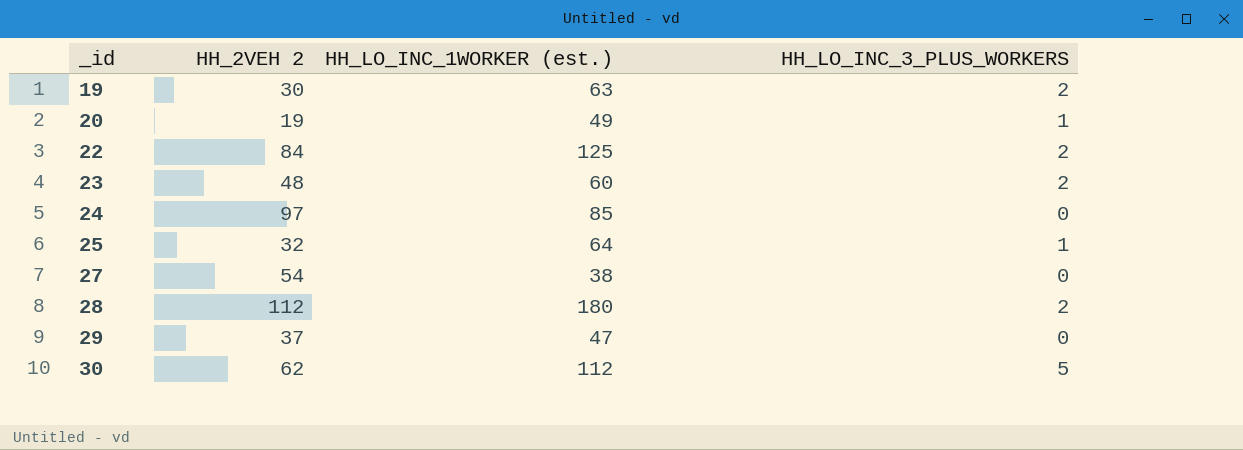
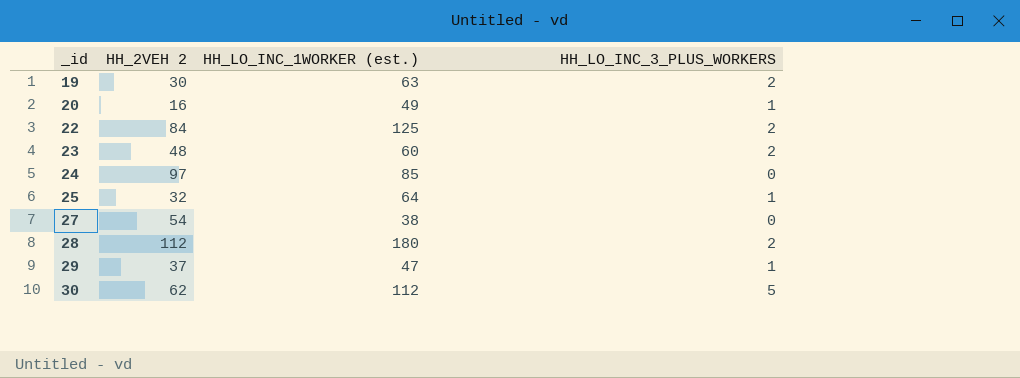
20 | HH_2VEH 2: 19 -> 16
29 | HH_LO_INC_3_PLUS_WORKERS: 0 -> 1

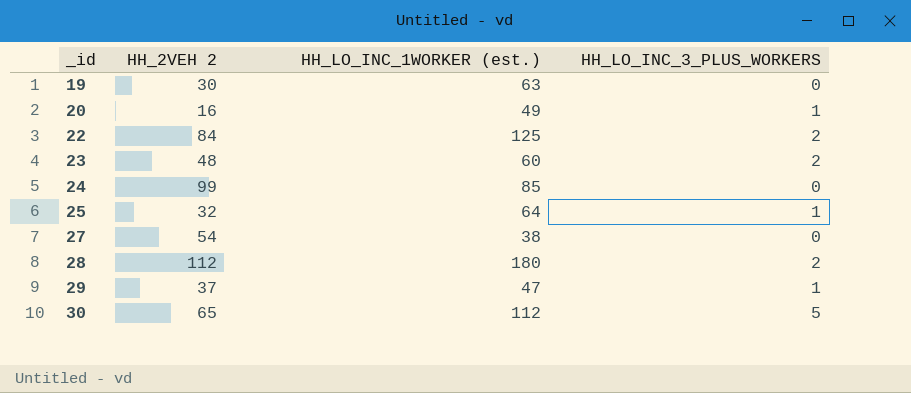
19 | HH_LO_INC_3_PLUS_WORKERS: 2 -> 0
24 | HH_2VEH 2: 97 -> 99
30 | HH_2VEH 2: 62 -> 65

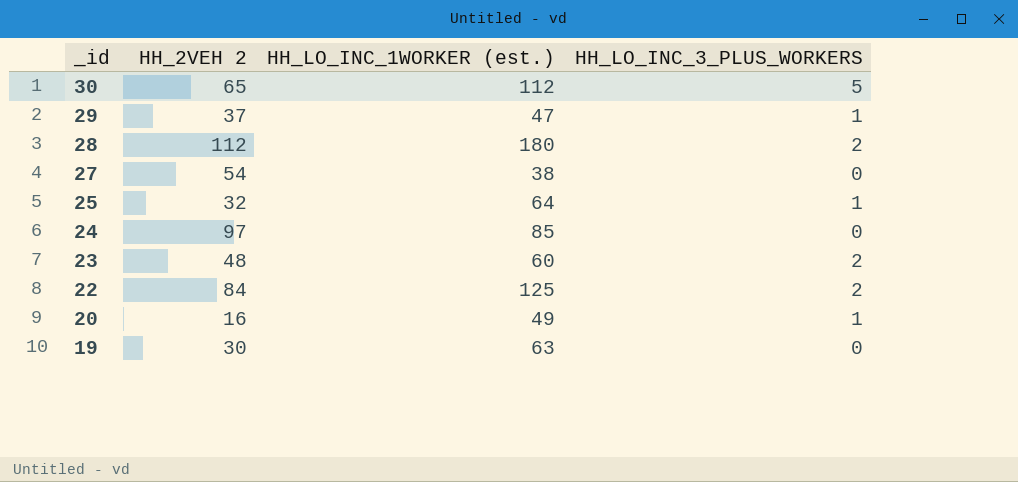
row order: _id ascending -> _id descending
24 | HH_2VEH 2: 99 -> 97

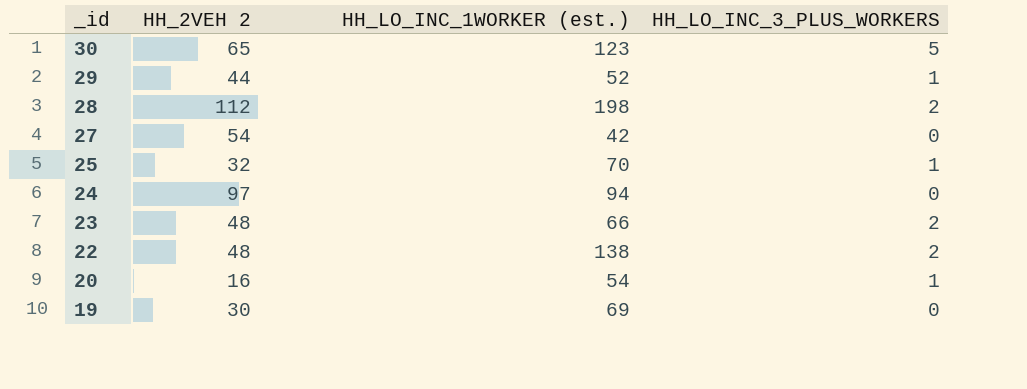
30 | HH_LO_INC_1WORKER (est.): 112 -> 123
29 | HH_2VEH 2: 37 -> 44
29 | HH_LO_INC_1WORKER (est.): 47 -> 52
28 | HH_LO_INC_1WORKER (est.): 180 -> 198
27 | HH_LO_INC_1WORKER (est.): 38 -> 42
25 | HH_LO_INC_1WORKER (est.): 64 -> 70
24 | HH_LO_INC_1WORKER (est.): 85 -> 94
23 | HH_LO_INC_1WORKER (est.): 60 -> 66
22 | HH_2VEH 2: 84 -> 48
22 | HH_LO_INC_1WORKER (est.): 125 -> 138
20 | HH_LO_INC_1WORKER (est.): 49 -> 54
19 | HH_LO_INC_1WORKER (est.): 63 -> 69

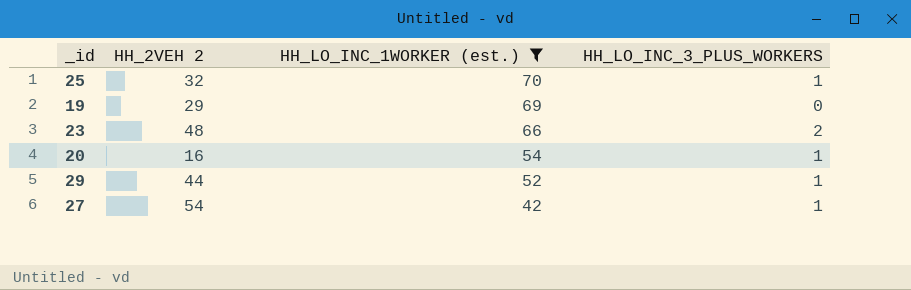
filter: none -> HH_LO_INC_1WORKER (est.) <= 70
row order: _id descending -> HH_LO_INC_1WORKER (est.) descending
19 | HH_2VEH 2: 30 -> 29
27 | HH_LO_INC_3_PLUS_WORKERS: 0 -> 1

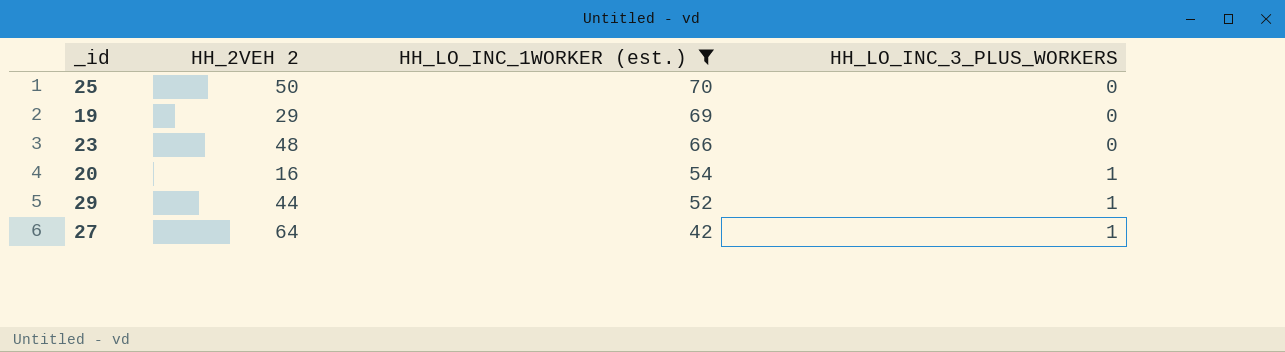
25 | HH_2VEH 2: 32 -> 50
25 | HH_LO_INC_3_PLUS_WORKERS: 1 -> 0
23 | HH_LO_INC_3_PLUS_WORKERS: 2 -> 0
27 | HH_2VEH 2: 54 -> 64

